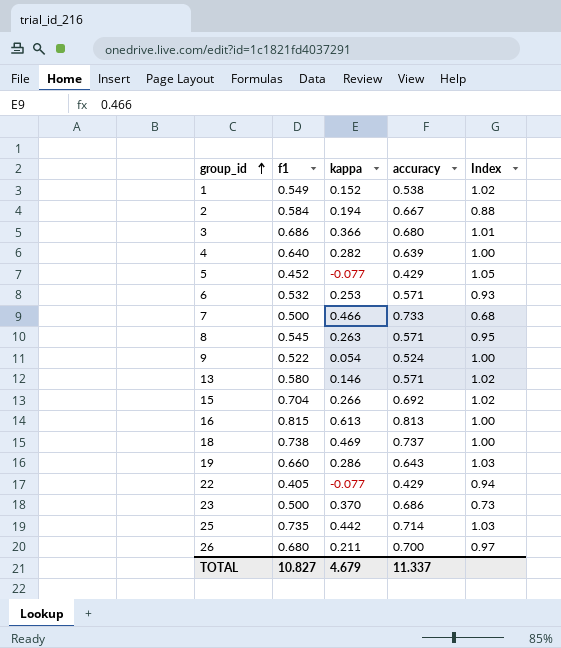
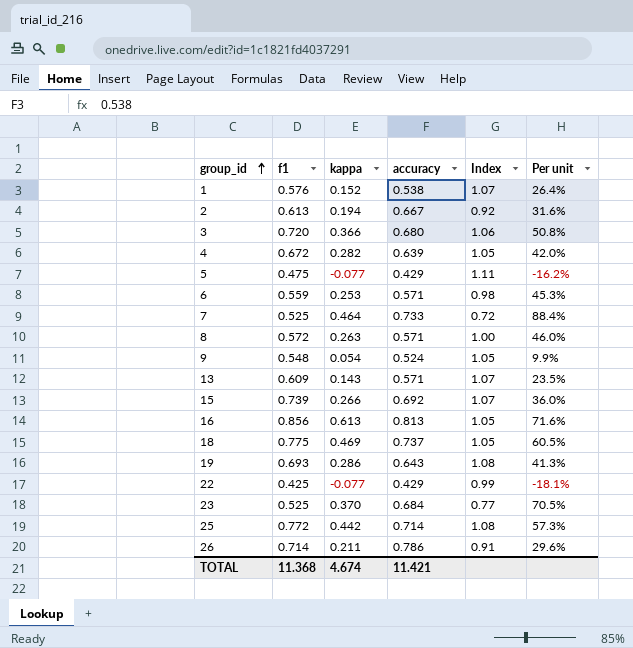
column Per unit | formula: none -> [kappa] / [f1]
1 | f1: 0.549 -> 0.576
1 | Index: 1.02 -> 1.07
2 | f1: 0.584 -> 0.613
2 | Index: 0.88 -> 0.92
3 | f1: 0.686 -> 0.720
3 | Index: 1.01 -> 1.06
4 | f1: 0.640 -> 0.672
4 | Index: 1.00 -> 1.05
5 | f1: 0.452 -> 0.475
5 | Index: 1.05 -> 1.11
6 | f1: 0.532 -> 0.559
6 | Index: 0.93 -> 0.98
7 | f1: 0.500 -> 0.525
7 | kappa: 0.466 -> 0.464
7 | Index: 0.68 -> 0.72
8 | f1: 0.545 -> 0.572
8 | Index: 0.95 -> 1.00
9 | f1: 0.522 -> 0.548
9 | Index: 1.00 -> 1.05
13 | f1: 0.580 -> 0.609
13 | kappa: 0.146 -> 0.143
13 | Index: 1.02 -> 1.07
15 | f1: 0.704 -> 0.739
15 | Index: 1.02 -> 1.07
16 | f1: 0.815 -> 0.856
16 | Index: 1.00 -> 1.05
18 | f1: 0.738 -> 0.775
18 | Index: 1.00 -> 1.05
19 | f1: 0.660 -> 0.693
19 | Index: 1.03 -> 1.08
22 | f1: 0.405 -> 0.425
22 | Index: 0.94 -> 0.99
23 | f1: 0.500 -> 0.525
23 | accuracy: 0.686 -> 0.684
23 | Index: 0.73 -> 0.77
25 | f1: 0.735 -> 0.772
25 | Index: 1.03 -> 1.08
26 | f1: 0.680 -> 0.714
26 | accuracy: 0.700 -> 0.786
26 | Index: 0.97 -> 0.91
TOTAL | f1: 10.827 -> 11.368
TOTAL | kappa: 4.679 -> 4.674
TOTAL | accuracy: 11.337 -> 11.421

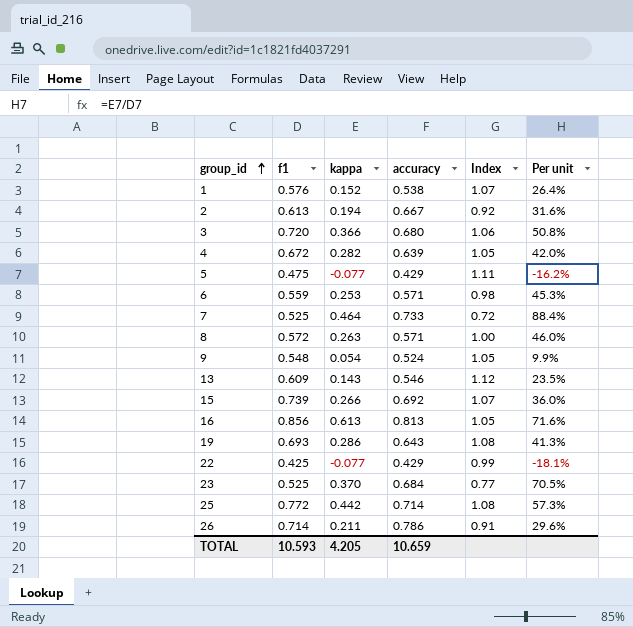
row 18: 0.775 | 0.469 | 0.737 | 1.05 | 60.5% -> none
13 | accuracy: 0.571 -> 0.546
13 | Index: 1.07 -> 1.12
TOTAL | f1: 11.368 -> 10.593
TOTAL | kappa: 4.674 -> 4.205
TOTAL | accuracy: 11.421 -> 10.659

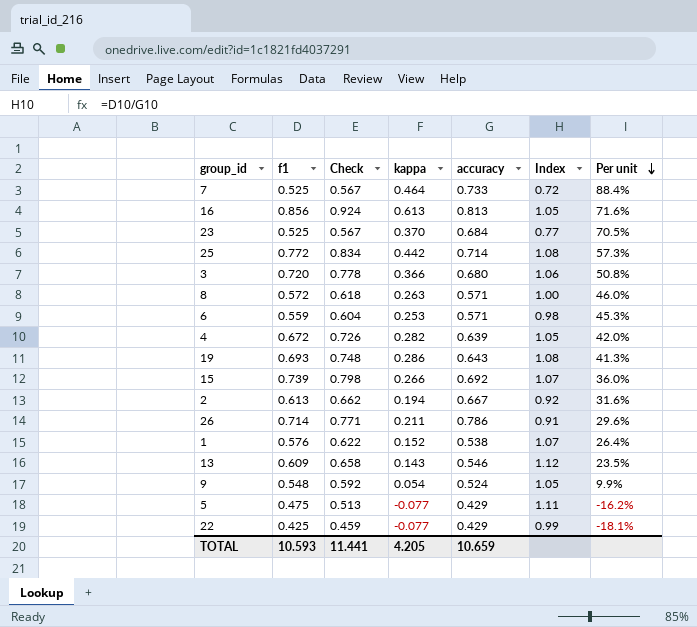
row order: group_id ascending -> Per unit descending
column Check | formula: none -> [f1] * 1.08

